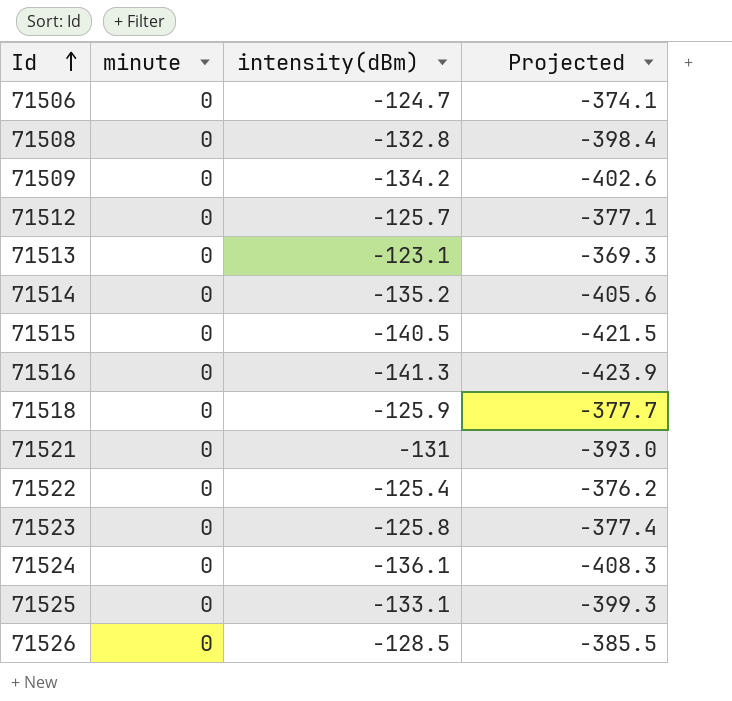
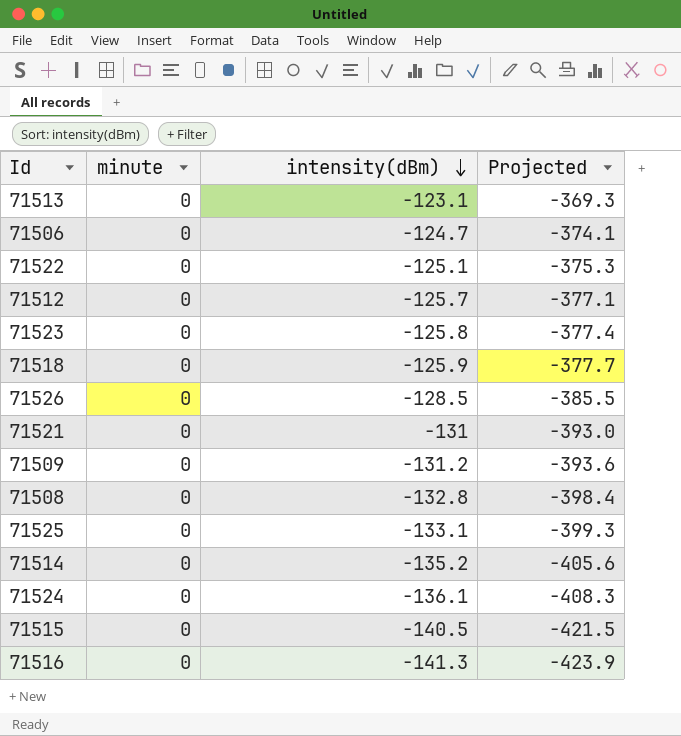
row order: Id ascending -> intensity(dBm) descending
71522 | intensity(dBm): -125.4 -> -125.1
71522 | Projected: -376.2 -> -375.3
71509 | intensity(dBm): -134.2 -> -131.2
71509 | Projected: -402.6 -> -393.6

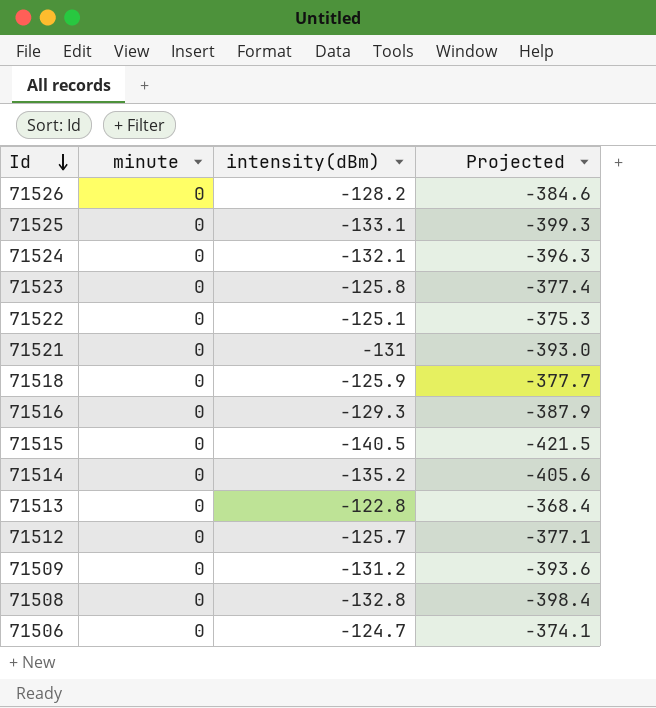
row order: intensity(dBm) descending -> Id descending
71526 | intensity(dBm): -128.5 -> -128.2
71526 | Projected: -385.5 -> -384.6
71524 | intensity(dBm): -136.1 -> -132.1
71524 | Projected: -408.3 -> -396.3
71516 | intensity(dBm): -141.3 -> -129.3
71516 | Projected: -423.9 -> -387.9
71513 | intensity(dBm): -123.1 -> -122.8
71513 | Projected: -369.3 -> -368.4

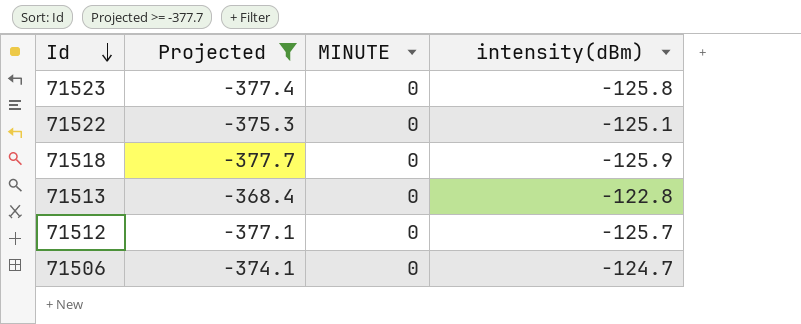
filter: none -> Projected >= -377.7
column Projected | position: 4 -> 2
column name: minute -> MINUTE

